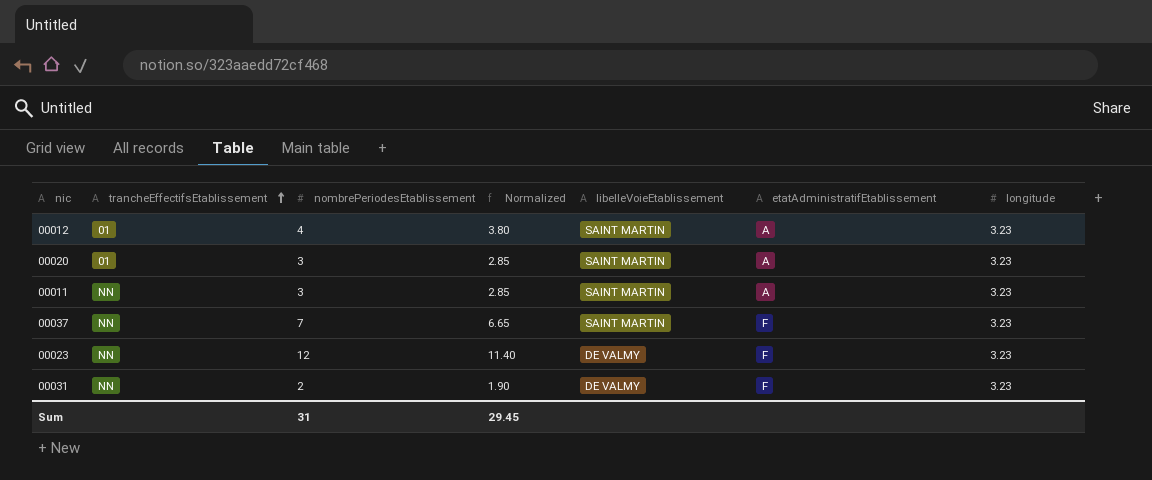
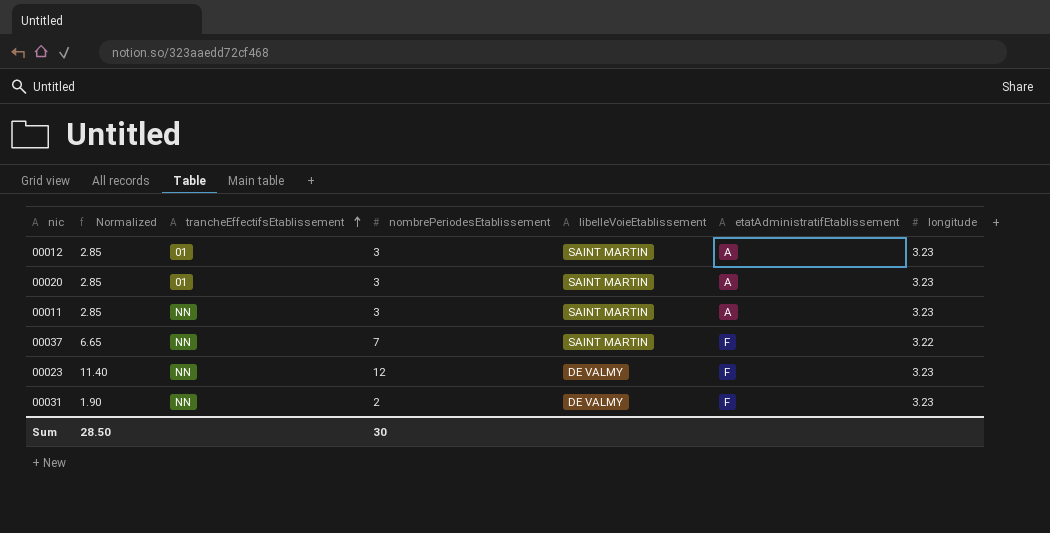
column Normalized | position: 4 -> 2
00012 | Normalized: 3.80 -> 2.85
00012 | nombrePeriodesEtablissement: 4 -> 3
00037 | longitude: 3.23 -> 3.22
Sum | Normalized: 29.45 -> 28.50
Sum | nombrePeriodesEtablissement: 31 -> 30

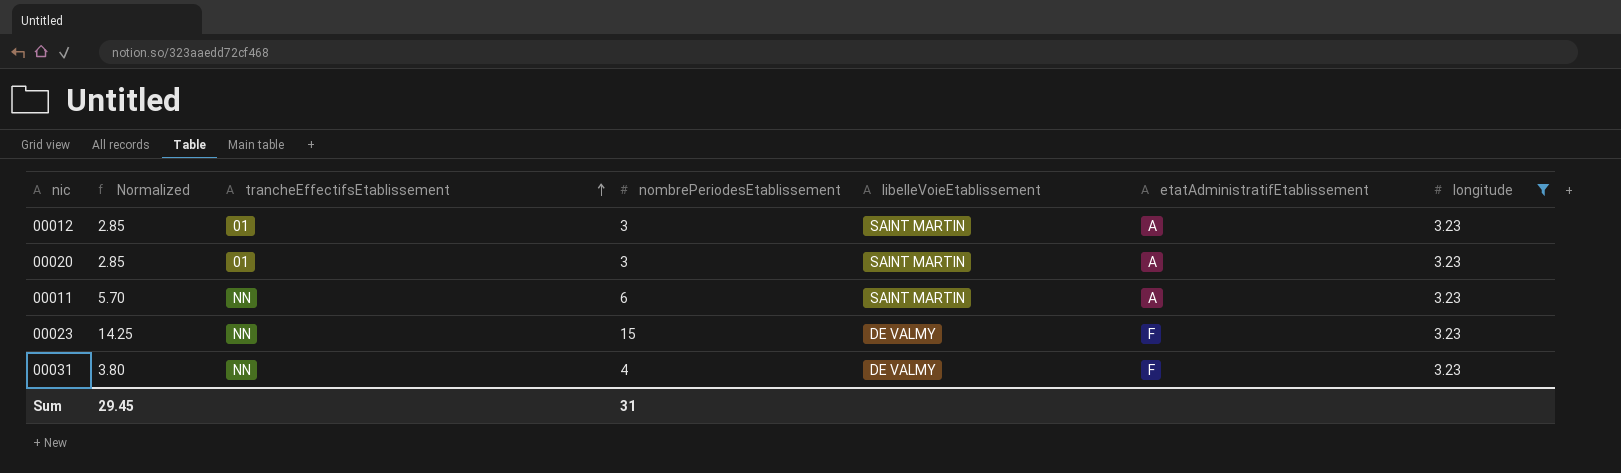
filter: none -> longitude = 3.23
00011 | Normalized: 2.85 -> 5.70
00011 | nombrePeriodesEtablissement: 3 -> 6
00023 | Normalized: 11.40 -> 14.25
00023 | nombrePeriodesEtablissement: 12 -> 15
00031 | Normalized: 1.90 -> 3.80
00031 | nombrePeriodesEtablissement: 2 -> 4
Sum | Normalized: 28.50 -> 29.45
Sum | nombrePeriodesEtablissement: 30 -> 31

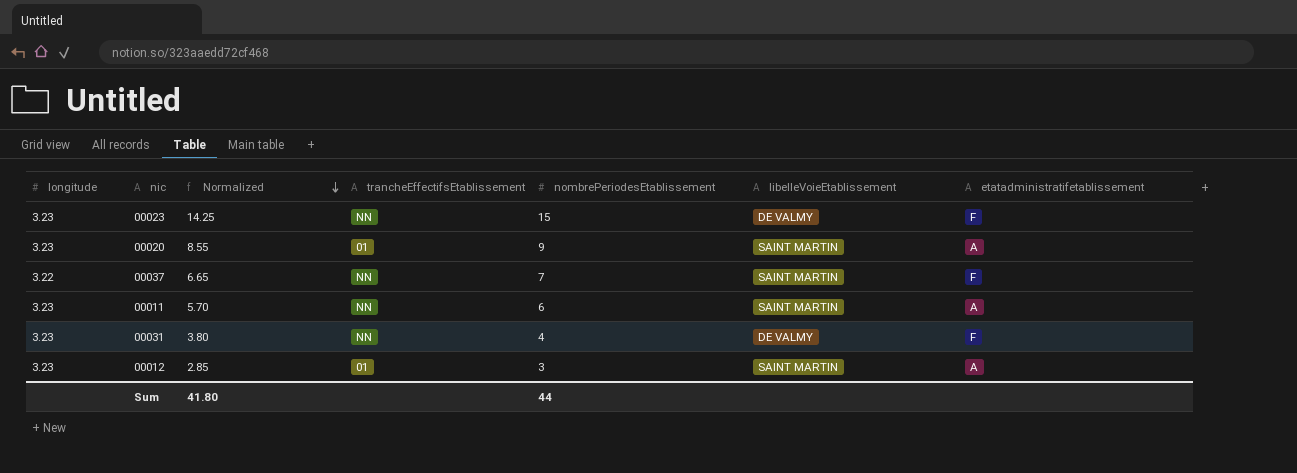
filter: longitude = 3.23 -> none
row order: trancheEffectifsEtablissement ascending -> Normalized descending
column longitude | position: 7 -> 1
column name: etatAdministratifEtablissement -> etatadministratifetablissement
00020 | Normalized: 2.85 -> 8.55
00020 | nombrePeriodesEtablissement: 3 -> 9
Sum | Normalized: 29.45 -> 41.80
Sum | nombrePeriodesEtablissement: 31 -> 44

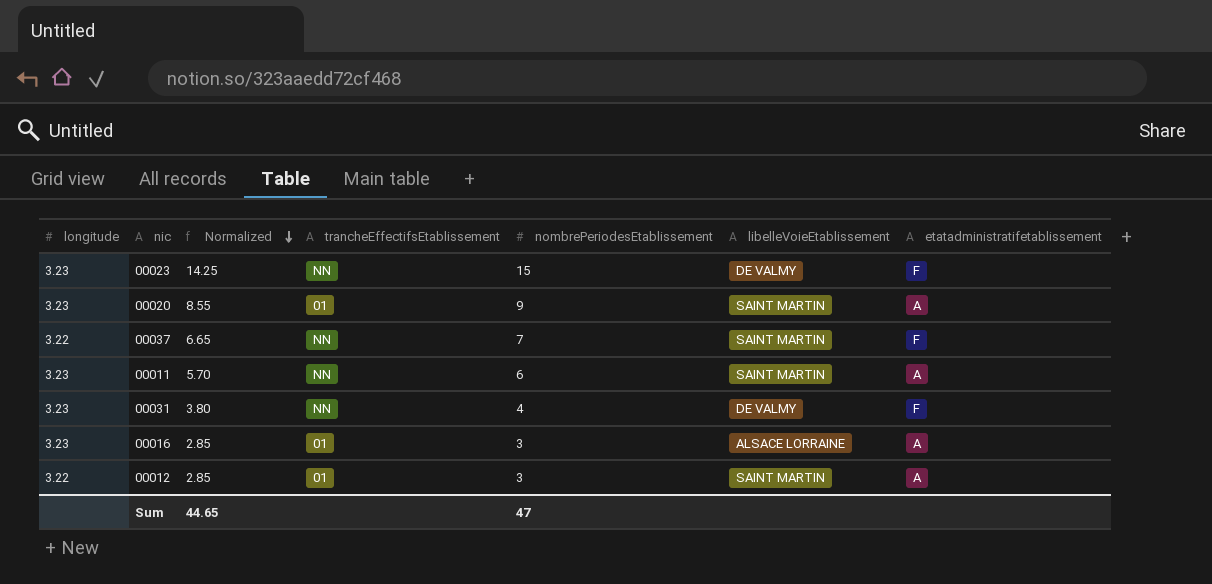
row 00016: none -> 3.23 | 2.85 | 01 | 3 | ALSACE LORRAINE | A
00012 | longitude: 3.23 -> 3.22
Sum | Normalized: 41.80 -> 44.65
Sum | nombrePeriodesEtablissement: 44 -> 47

